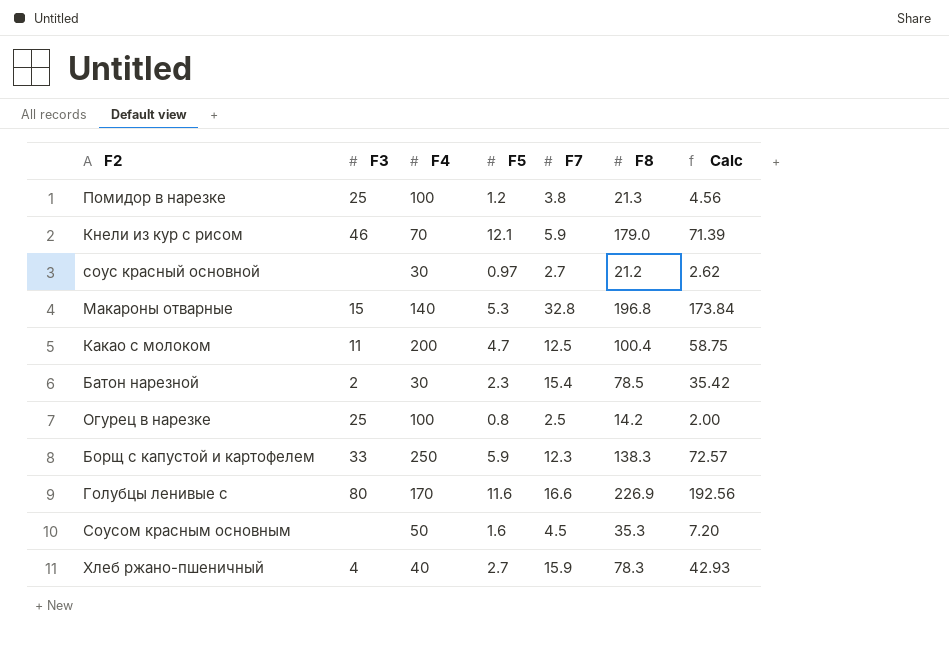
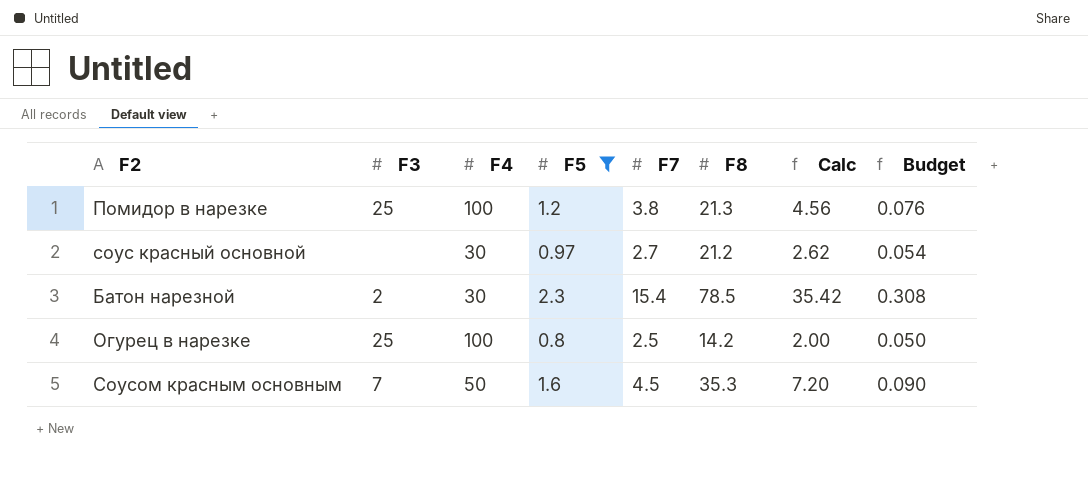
filter: none -> F5 <= 2.3
column Budget | formula: none -> [F7] * 0.02
Соусом красным основным | F3: none -> 7

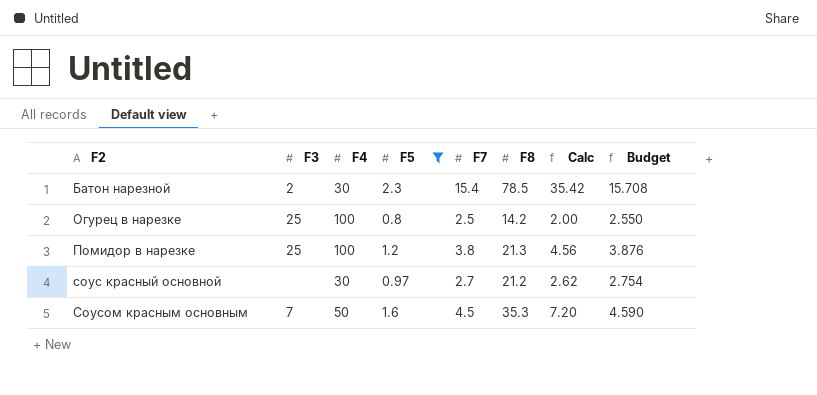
row order: none -> F2 ascending
column Budget | formula: [F7] * 0.02 -> [F7] * 1.02

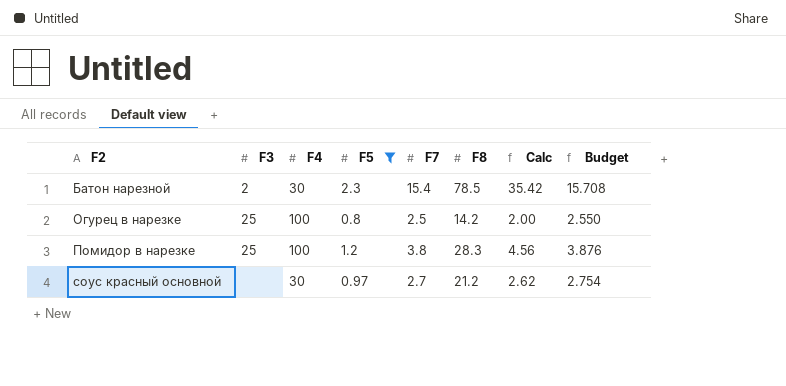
row Соусом красным основным: 7 | 50 | 1.6 | 4.5 | 35.3 | 7.20 | 4.590 -> none
Помидор в нарезке | F8: 21.3 -> 28.3

